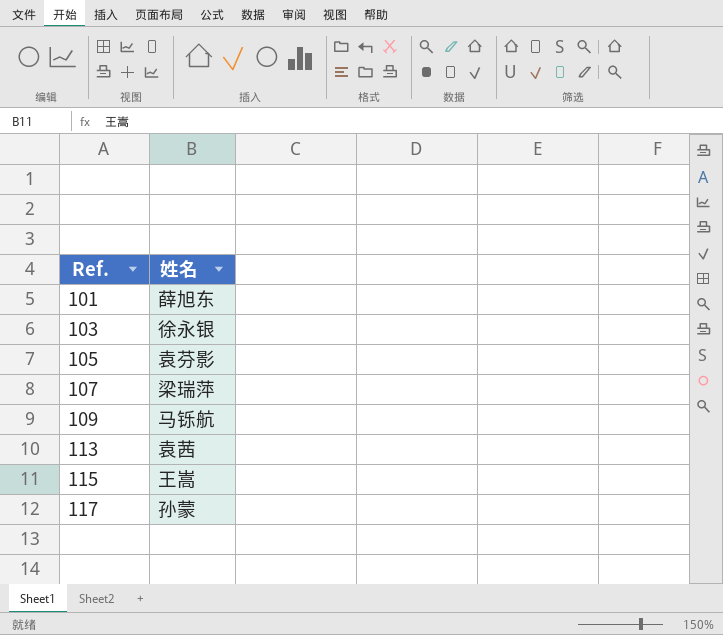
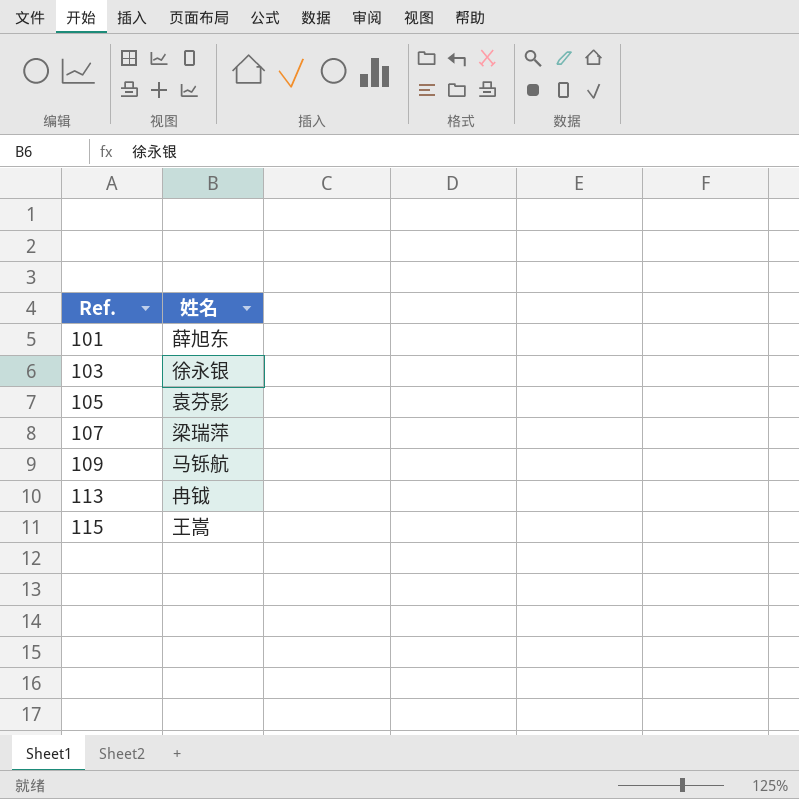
row 117: 孙蒙 -> none
113 | 姓名: 袁茜 -> 冉钺

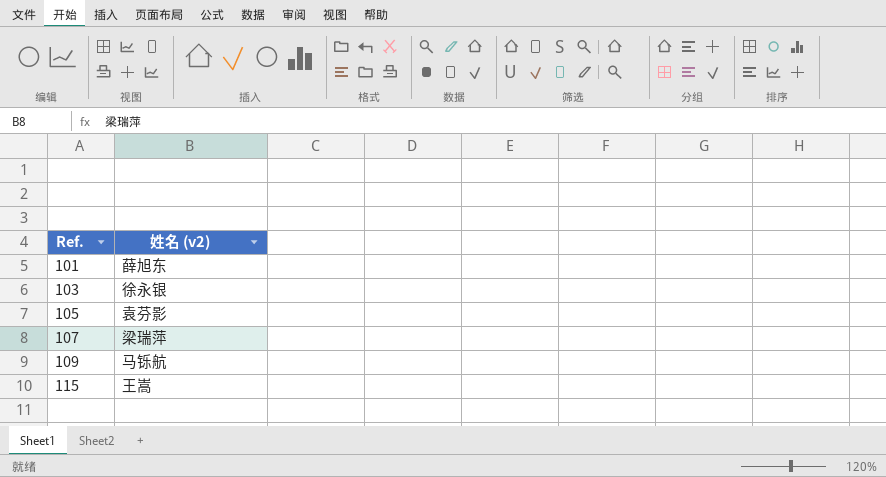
column name: 姓名 -> 姓名 (v2)
row 113: 冉钺 -> none

